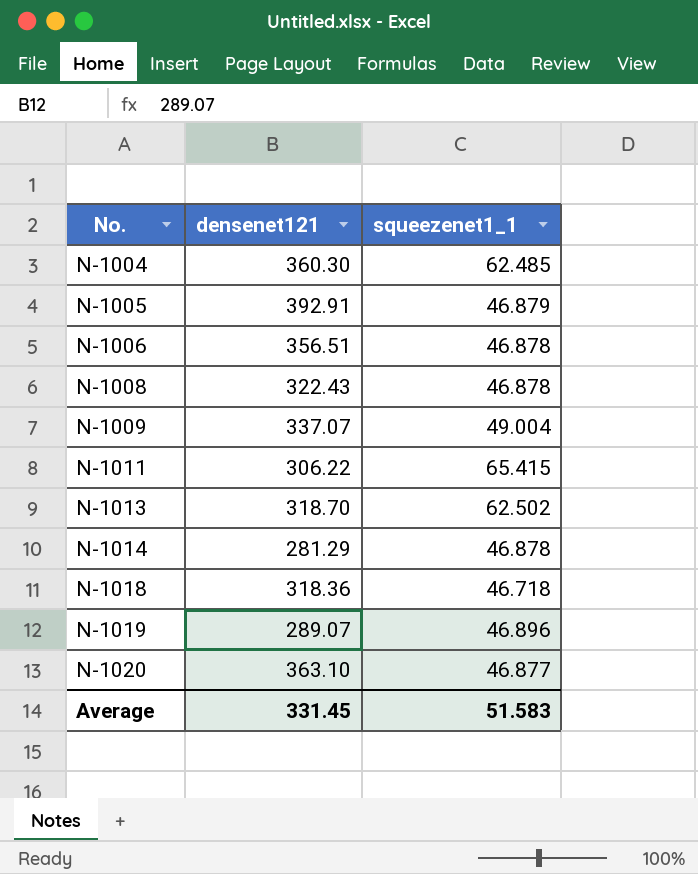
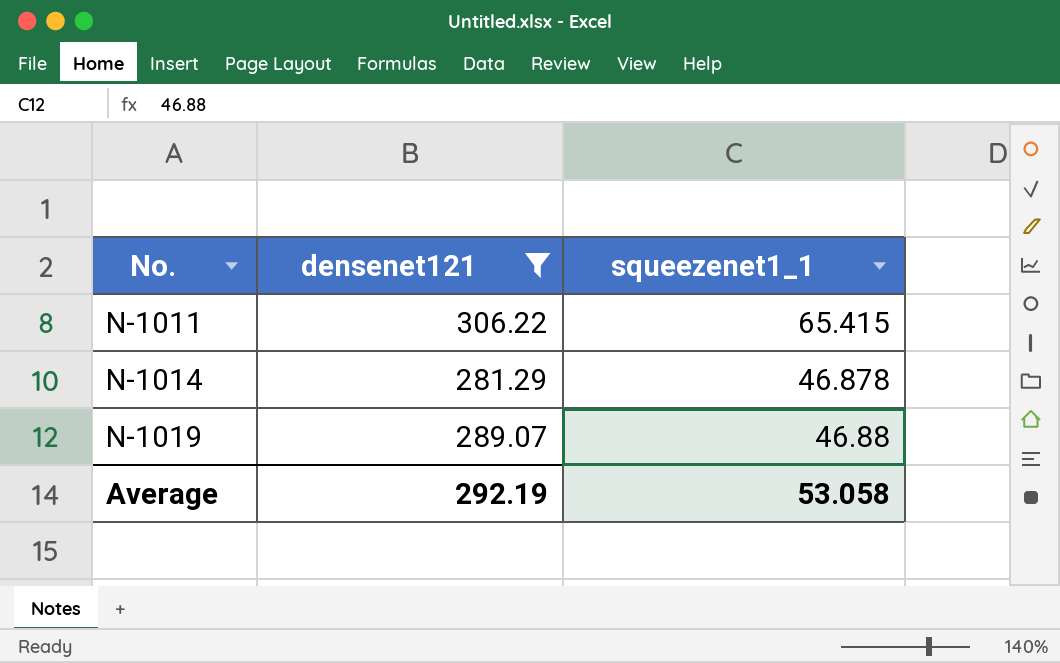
filter: none -> densenet121 <= 306.22
N-1019 | squeezenet1_1: 46.896 -> 46.88
Average | densenet121: 331.45 -> 292.19
Average | squeezenet1_1: 51.583 -> 53.058

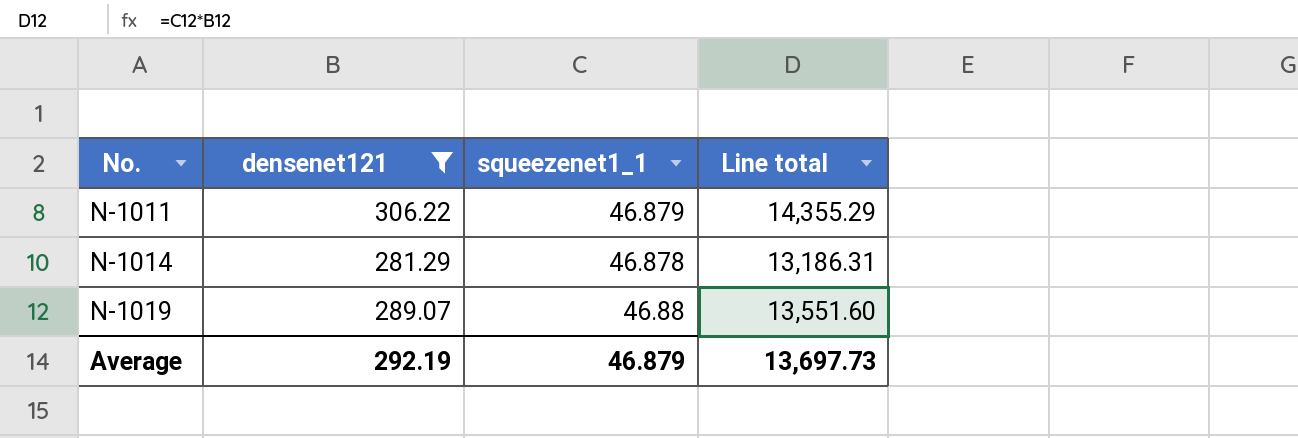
column Line total | formula: none -> [densenet121] * [squeezenet1_1]
N-1011 | squeezenet1_1: 65.415 -> 46.879
Average | squeezenet1_1: 53.058 -> 46.879

